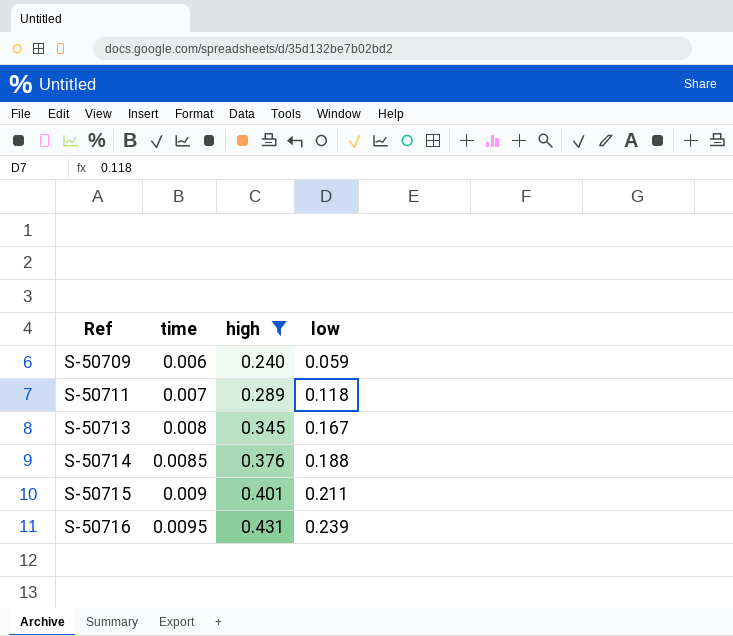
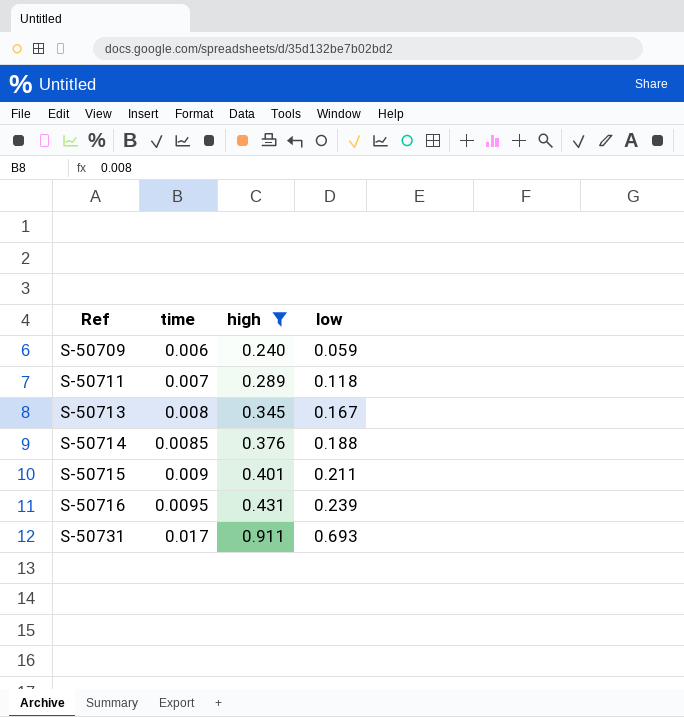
row S-50731: none -> 0.017 | 0.911 | 0.693

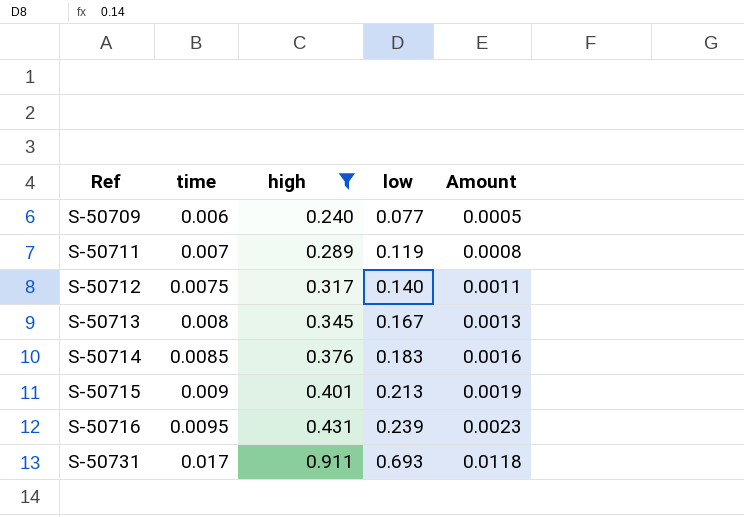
column Amount | formula: none -> [time] * [low]
S-50709 | low: 0.059 -> 0.077
S-50711 | low: 0.118 -> 0.119
row S-50712: none -> 0.0075 | 0.317 | 0.140 | 0.0011
S-50714 | low: 0.188 -> 0.183
S-50715 | low: 0.211 -> 0.213

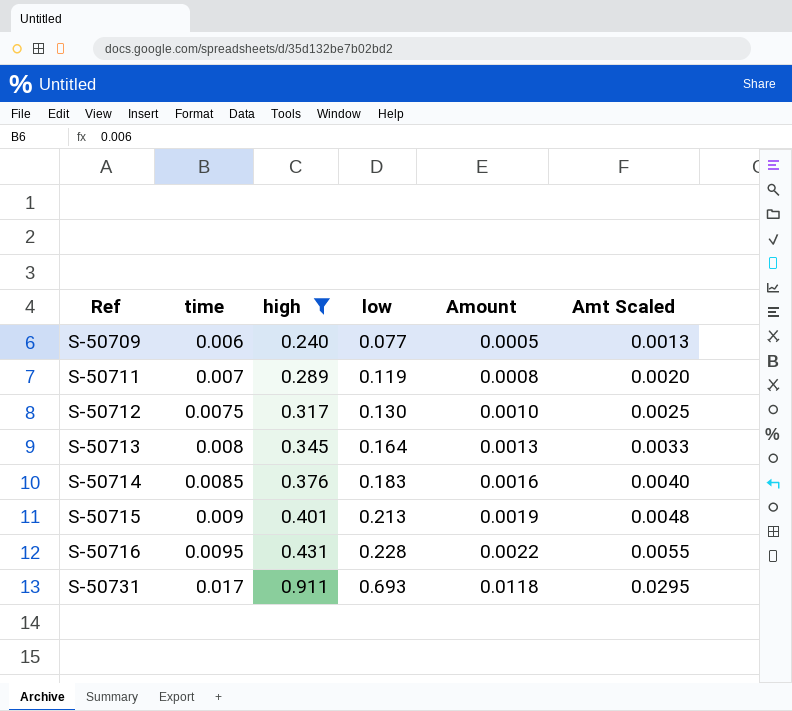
column Amt Scaled | formula: none -> [Amount] * 2.5
S-50712 | low: 0.140 -> 0.130
S-50712 | Amount: 0.0011 -> 0.0010
S-50713 | low: 0.167 -> 0.164
S-50716 | low: 0.239 -> 0.228
S-50716 | Amount: 0.0023 -> 0.0022

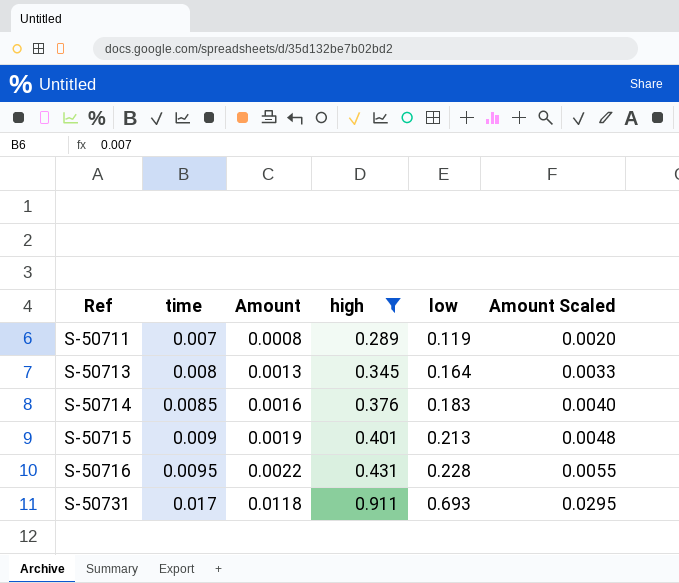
column Amount | position: 5 -> 3
column name: Amt Scaled -> Amount Scaled
row S-50709: 0.006 | 0.240 | 0.077 | 0.0005 | 0.0013 -> none
row S-50712: 0.0075 | 0.317 | 0.130 | 0.0010 | 0.0025 -> none

